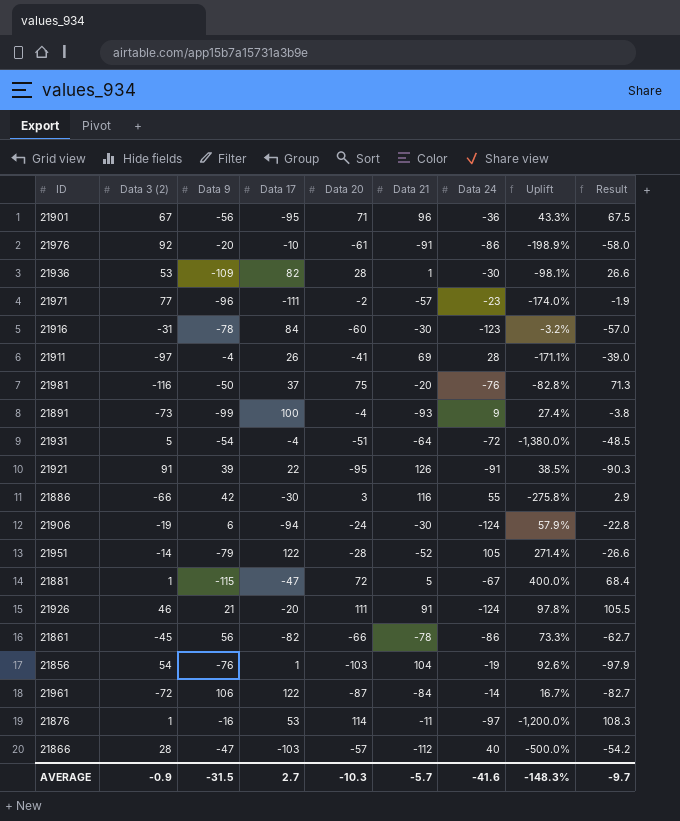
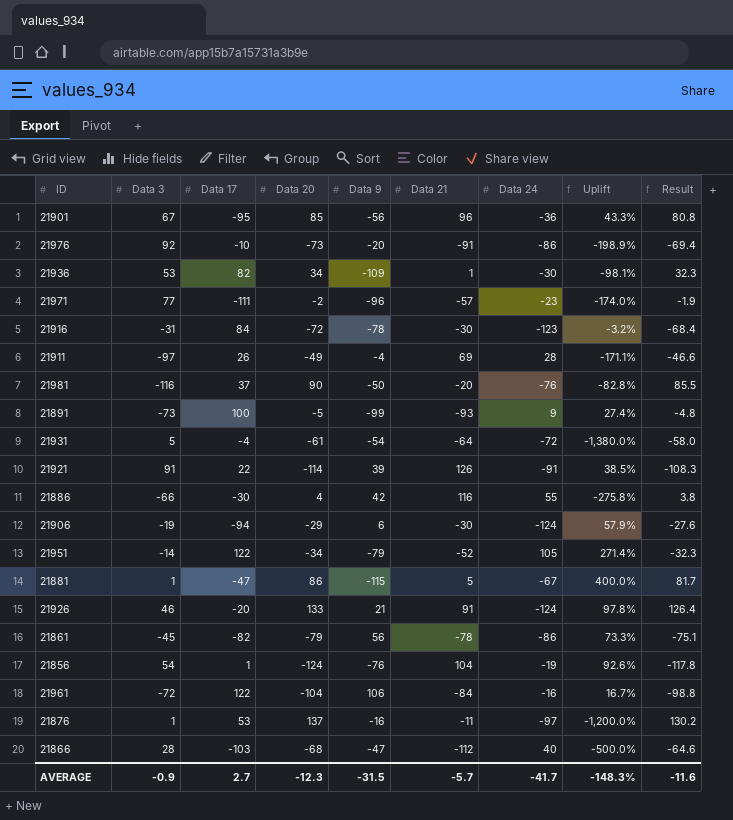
column name: Data 3 (2) -> Data 3
column Data 9 | position: 3 -> 5
21901 | Data 20: 71 -> 85
21901 | Result: 67.5 -> 80.8
21976 | Data 20: -61 -> -73
21976 | Result: -58.0 -> -69.4
21936 | Data 20: 28 -> 34
21936 | Result: 26.6 -> 32.3
21916 | Data 20: -60 -> -72
21916 | Result: -57.0 -> -68.4
21911 | Data 20: -41 -> -49
21911 | Result: -39.0 -> -46.6
21981 | Data 20: 75 -> 90
21981 | Result: 71.3 -> 85.5
21891 | Data 20: -4 -> -5
21891 | Result: -3.8 -> -4.8
21931 | Data 20: -51 -> -61
21931 | Result: -48.5 -> -58.0
21921 | Data 20: -95 -> -114
21921 | Result: -90.3 -> -108.3
21886 | Data 20: 3 -> 4
21886 | Result: 2.9 -> 3.8
21906 | Data 20: -24 -> -29
21906 | Result: -22.8 -> -27.6
21951 | Data 20: -28 -> -34
21951 | Result: -26.6 -> -32.3
21881 | Data 20: 72 -> 86
21881 | Result: 68.4 -> 81.7
21926 | Data 20: 111 -> 133
21926 | Result: 105.5 -> 126.4
21861 | Data 20: -66 -> -79
21861 | Result: -62.7 -> -75.1
21856 | Data 20: -103 -> -124
21856 | Result: -97.9 -> -117.8
21961 | Data 20: -87 -> -104
21961 | Data 24: -14 -> -16
21961 | Result: -82.7 -> -98.8
21876 | Data 20: 114 -> 137
21876 | Result: 108.3 -> 130.2
21866 | Data 20: -57 -> -68
21866 | Result: -54.2 -> -64.6
AVERAGE | Data 20: -10.3 -> -12.3
AVERAGE | Data 24: -41.6 -> -41.7
AVERAGE | Result: -9.7 -> -11.6

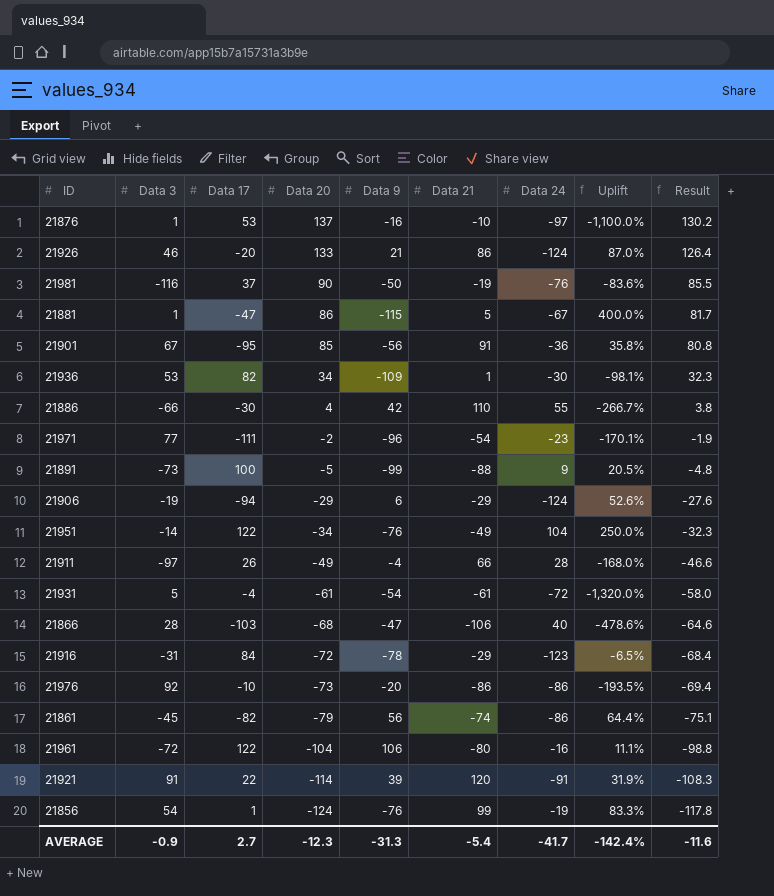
row order: none -> Data 20 descending
21876 | Data 21: -11 -> -10
21876 | Uplift: -1,200.0% -> -1,100.0%
21926 | Data 21: 91 -> 86
21926 | Uplift: 97.8% -> 87.0%
21981 | Data 21: -20 -> -19
21981 | Uplift: -82.8% -> -83.6%
21901 | Data 21: 96 -> 91
21901 | Uplift: 43.3% -> 35.8%
21886 | Data 21: 116 -> 110
21886 | Uplift: -275.8% -> -266.7%
21971 | Data 21: -57 -> -54
21971 | Uplift: -174.0% -> -170.1%
21891 | Data 21: -93 -> -88
21891 | Uplift: 27.4% -> 20.5%
21906 | Data 21: -30 -> -29
21906 | Uplift: 57.9% -> 52.6%
21951 | Data 9: -79 -> -76
21951 | Data 21: -52 -> -49
21951 | Data 24: 105 -> 104
21951 | Uplift: 271.4% -> 250.0%
21911 | Data 21: 69 -> 66
21911 | Uplift: -171.1% -> -168.0%
21931 | Data 21: -64 -> -61
21931 | Uplift: -1,380.0% -> -1,320.0%
21866 | Data 21: -112 -> -106
21866 | Uplift: -500.0% -> -478.6%
21916 | Data 21: -30 -> -29
21916 | Uplift: -3.2% -> -6.5%
21976 | Data 21: -91 -> -86
21976 | Uplift: -198.9% -> -193.5%
21861 | Data 21: -78 -> -74
21861 | Uplift: 73.3% -> 64.4%
21961 | Data 21: -84 -> -80
21961 | Uplift: 16.7% -> 11.1%
21921 | Data 21: 126 -> 120
21921 | Uplift: 38.5% -> 31.9%
21856 | Data 21: 104 -> 99
21856 | Uplift: 92.6% -> 83.3%
AVERAGE | Data 9: -31.5 -> -31.3
AVERAGE | Data 21: -5.7 -> -5.4
AVERAGE | Uplift: -148.3% -> -142.4%

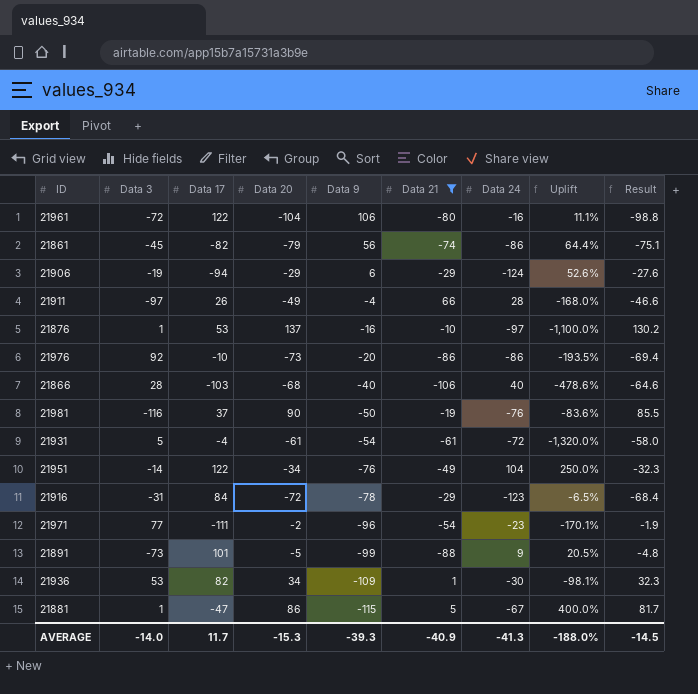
filter: none -> Data 21 <= 66
row order: Data 20 descending -> Data 9 descending
21866 | Data 9: -47 -> -40
21891 | Data 17: 100 -> 101
AVERAGE | Data 3: -0.9 -> -14.0
AVERAGE | Data 17: 2.7 -> 11.7
AVERAGE | Data 20: -12.3 -> -15.3
AVERAGE | Data 9: -31.3 -> -39.3
AVERAGE | Data 21: -5.4 -> -40.9
AVERAGE | Data 24: -41.7 -> -41.3
AVERAGE | Uplift: -142.4% -> -188.0%
AVERAGE | Result: -11.6 -> -14.5

